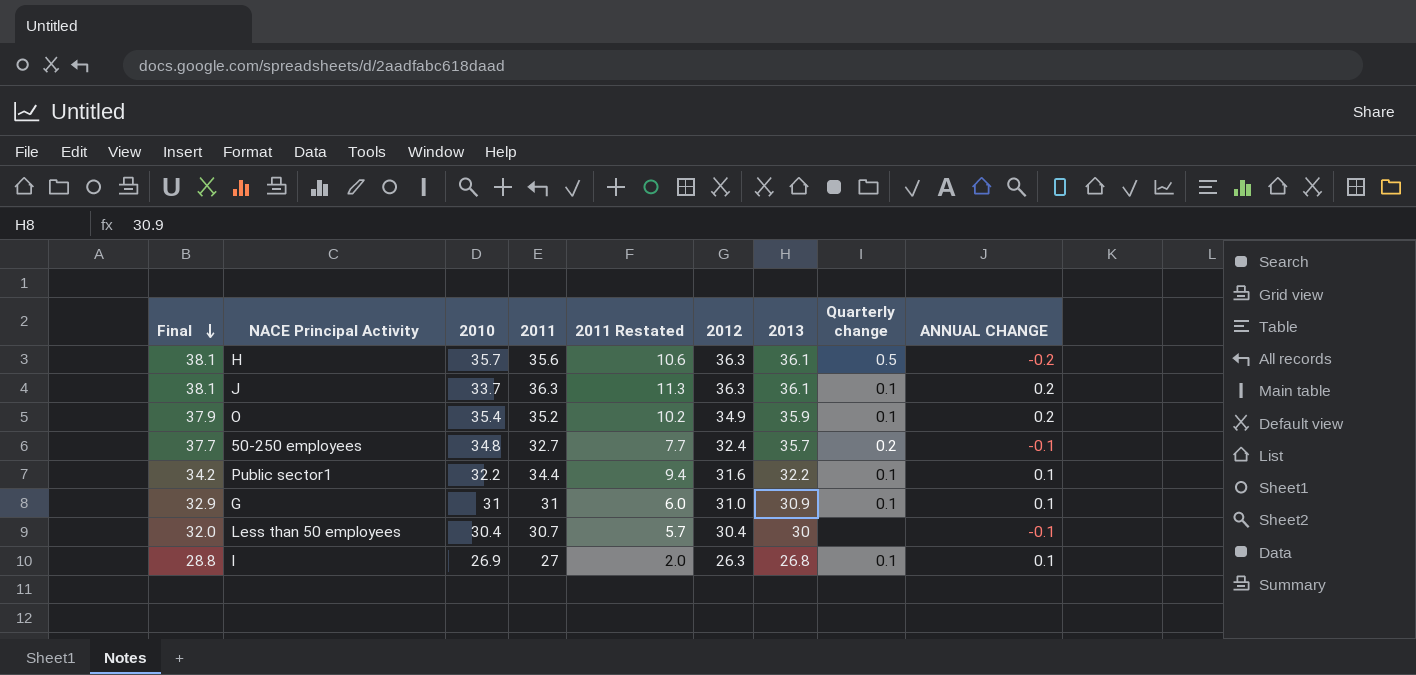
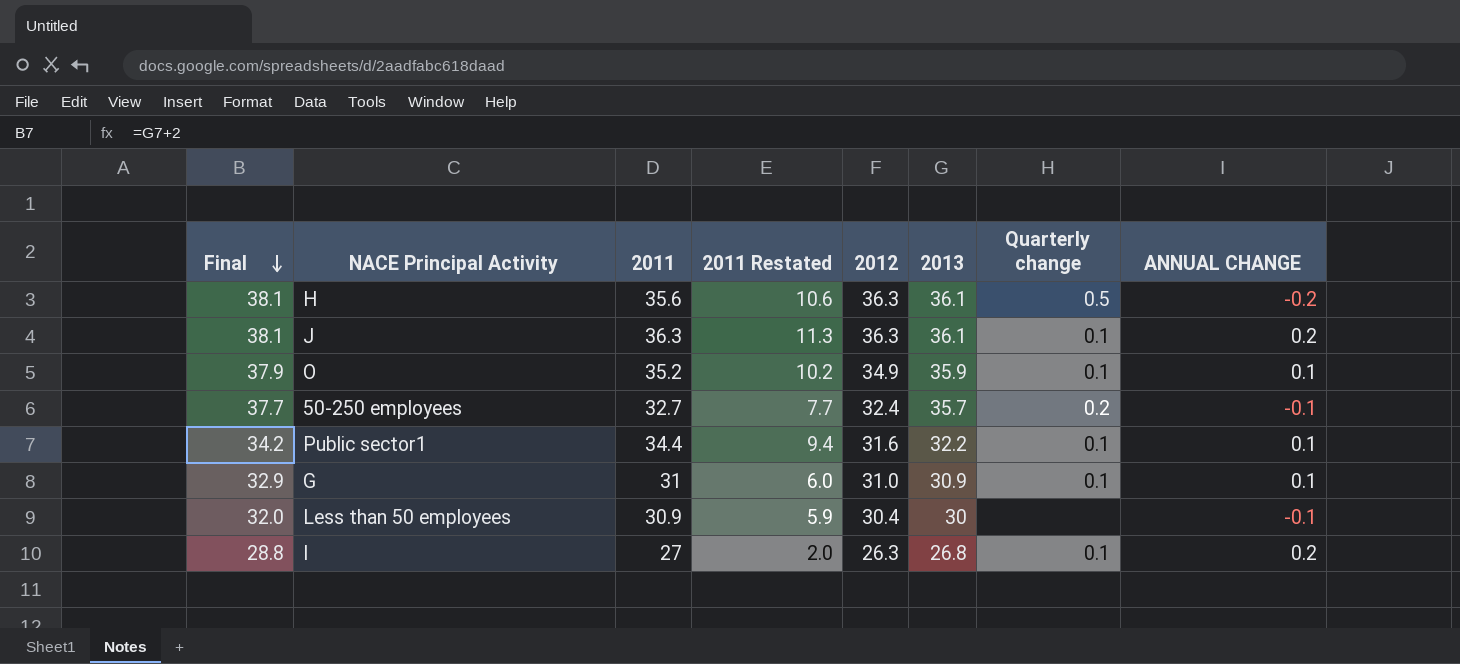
column 2010 | position: 3 -> none
O | ANNUAL CHANGE: 0.2 -> 0.1
Less than 50 employees | 2011: 30.7 -> 30.9
Less than 50 employees | 2011 Restated: 5.7 -> 5.9
I | ANNUAL CHANGE: 0.1 -> 0.2

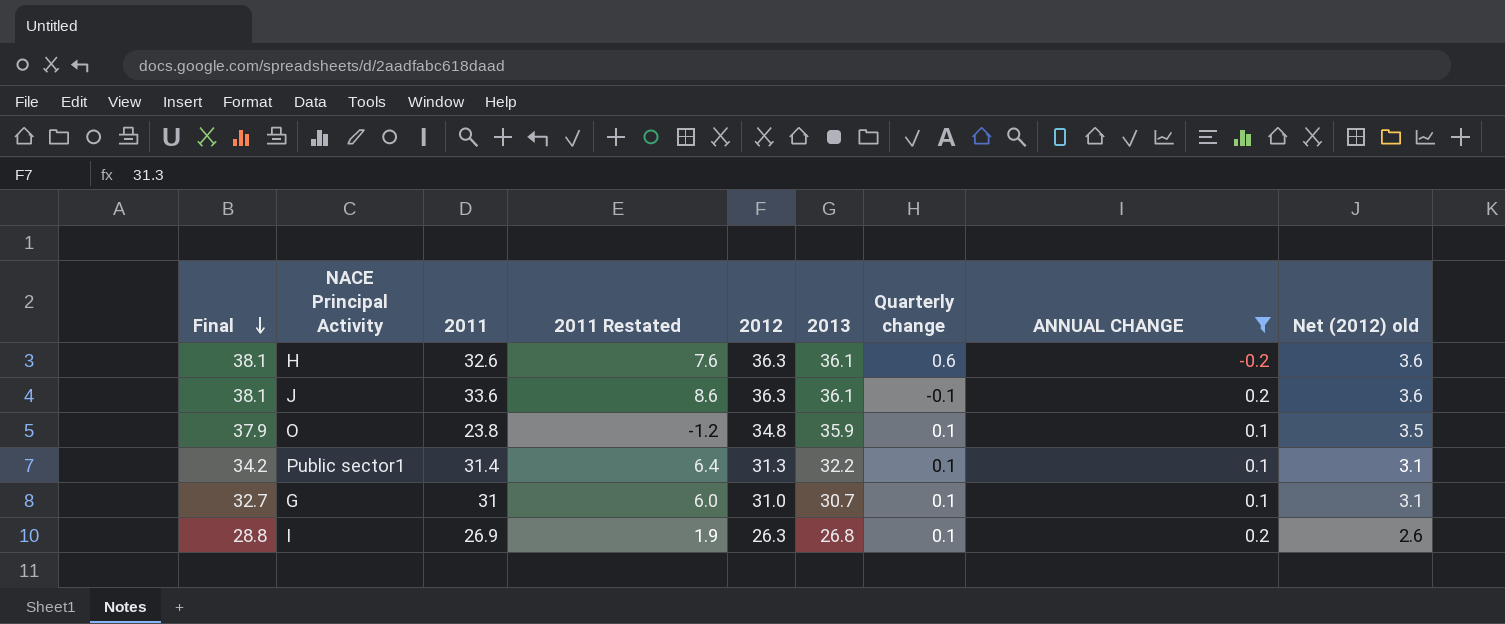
filter: none -> ANNUAL CHANGE != -0.1
column Net (2012) old | formula: none -> [2012] * 0.1
H | 2011: 35.6 -> 32.6
H | 2011 Restated: 10.6 -> 7.6
H | Quarterly change: 0.5 -> 0.6
J | 2011: 36.3 -> 33.6
J | 2011 Restated: 11.3 -> 8.6
J | Quarterly change: 0.1 -> -0.1
O | 2011: 35.2 -> 23.8
O | 2011 Restated: 10.2 -> -1.2
O | 2012: 34.9 -> 34.8
Public sector1 | 2011: 34.4 -> 31.4
Public sector1 | 2011 Restated: 9.4 -> 6.4
Public sector1 | 2012: 31.6 -> 31.3
G | Final: 32.9 -> 32.7
G | 2013: 30.9 -> 30.7
I | 2011: 27 -> 26.9
I | 2011 Restated: 2.0 -> 1.9

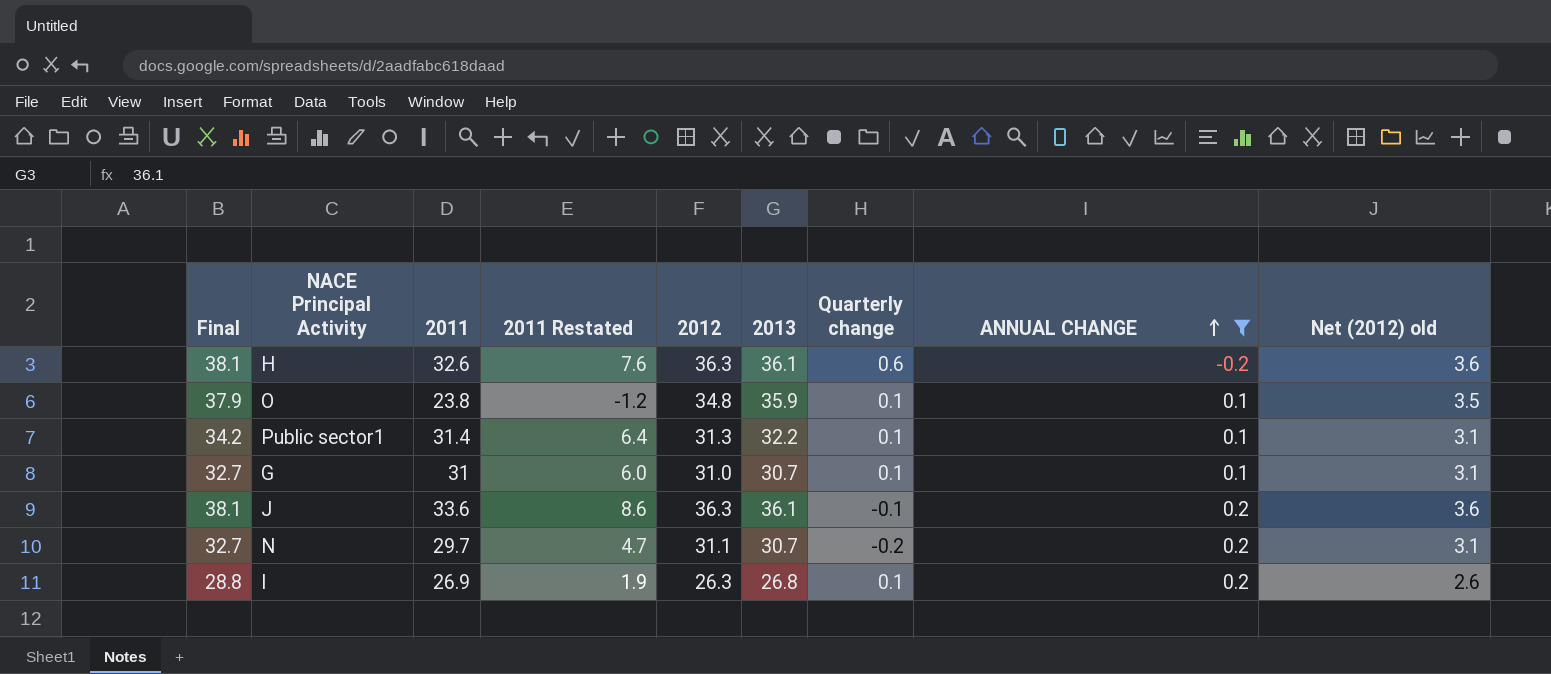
row order: Final descending -> ANNUAL CHANGE ascending
row N: none -> 32.7 | 29.7 | 4.7 | 31.1 | 30.7 | -0.2 | 0.2 | 3.1

